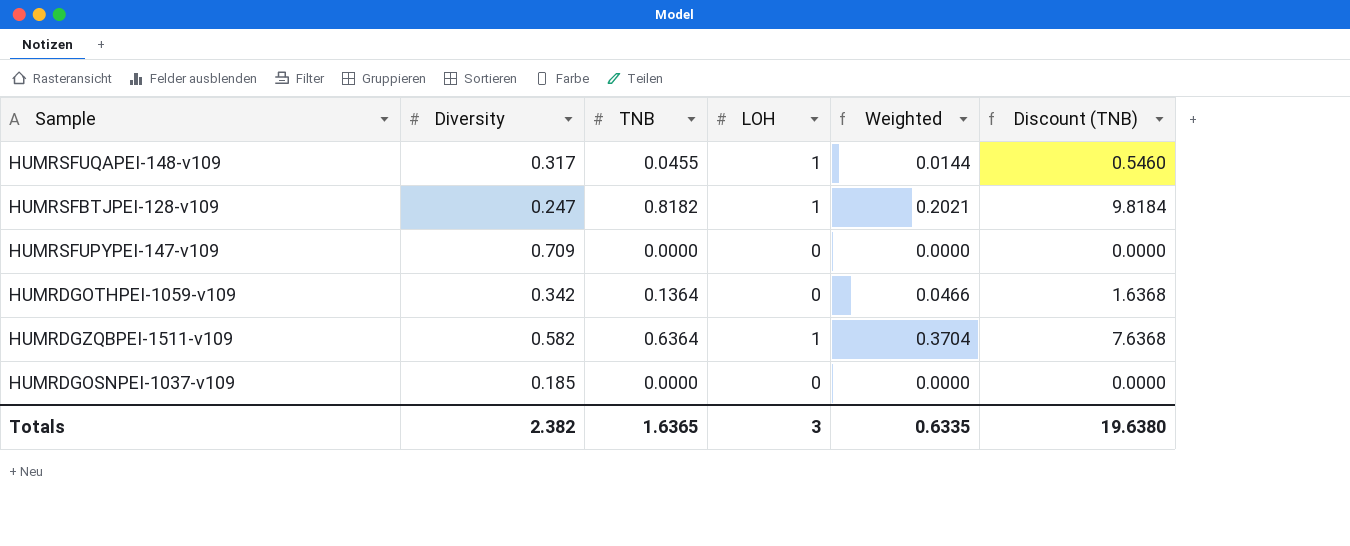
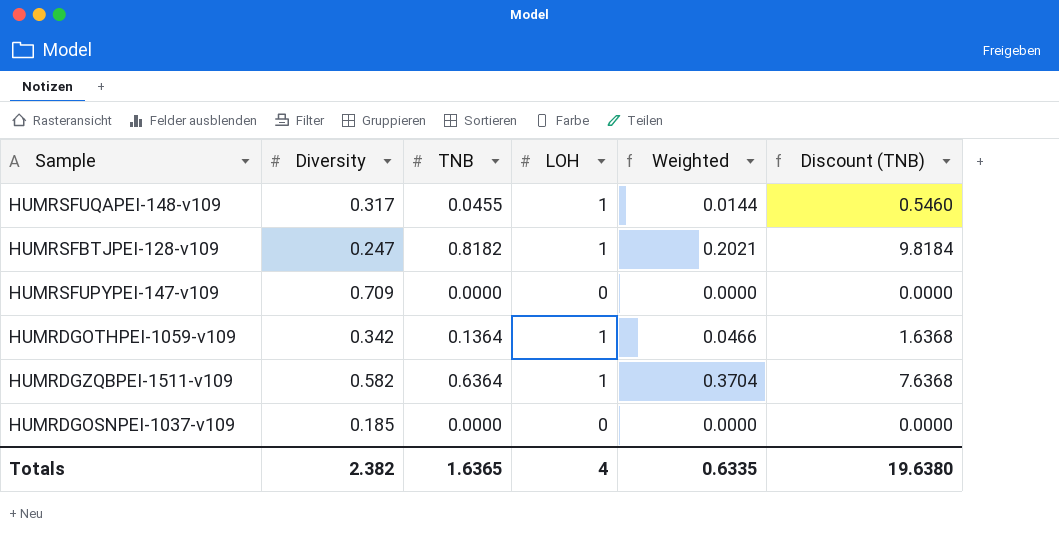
HUMRDGOTHPEI-1059-v109 | LOH: 0 -> 1
Totals | LOH: 3 -> 4

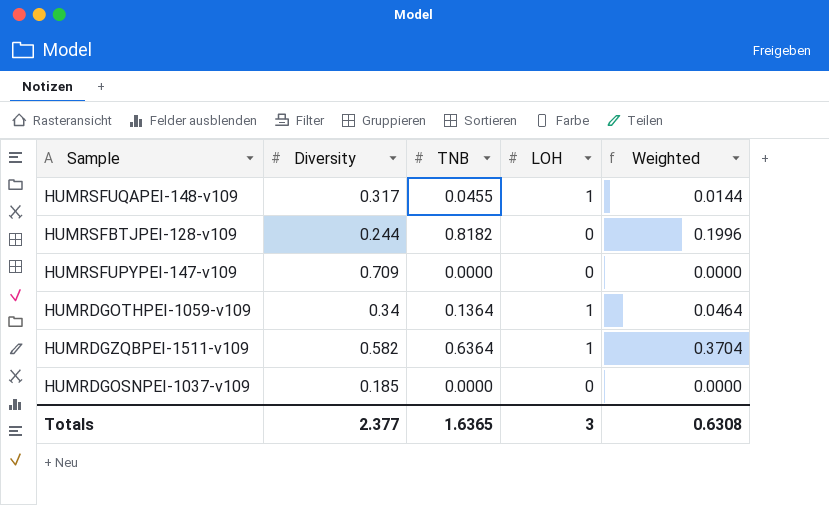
column Discount (TNB) | formula: [TNB] * 12 -> none
HUMRSFBTJPEI-128-v109 | Diversity: 0.247 -> 0.244
HUMRSFBTJPEI-128-v109 | LOH: 1 -> 0
HUMRSFBTJPEI-128-v109 | Weighted: 0.2021 -> 0.1996
HUMRDGOTHPEI-1059-v109 | Diversity: 0.342 -> 0.34
HUMRDGOTHPEI-1059-v109 | Weighted: 0.0466 -> 0.0464
Totals | Diversity: 2.382 -> 2.377
Totals | LOH: 4 -> 3
Totals | Weighted: 0.6335 -> 0.6308

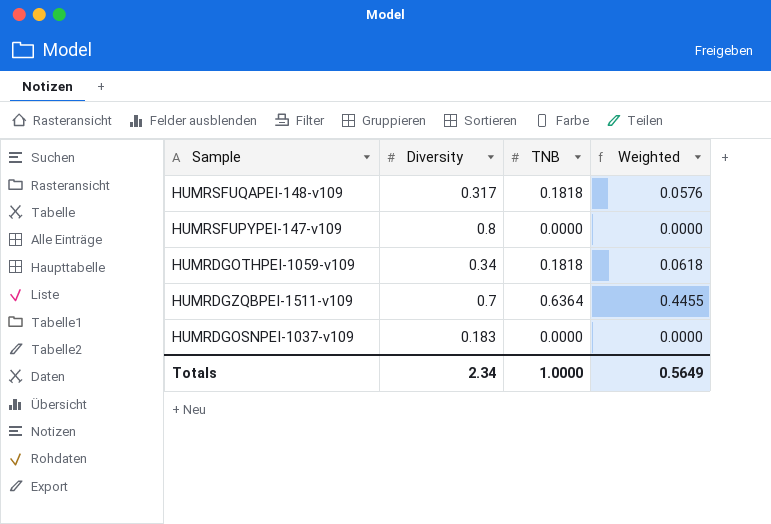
column LOH | position: 4 -> none
row HUMRSFBTJPEI-128-v109: 0.244 | 0.8182 | 0 | 0.1996 -> none
HUMRSFUQAPEI-148-v109 | TNB: 0.0455 -> 0.1818
HUMRSFUQAPEI-148-v109 | Weighted: 0.0144 -> 0.0576
HUMRSFUPYPEI-147-v109 | Diversity: 0.709 -> 0.8
HUMRDGOTHPEI-1059-v109 | TNB: 0.1364 -> 0.1818
HUMRDGOTHPEI-1059-v109 | Weighted: 0.0464 -> 0.0618
HUMRDGZQBPEI-1511-v109 | Diversity: 0.582 -> 0.7
HUMRDGZQBPEI-1511-v109 | Weighted: 0.3704 -> 0.4455
HUMRDGOSNPEI-1037-v109 | Diversity: 0.185 -> 0.183
Totals | Diversity: 2.377 -> 2.34
Totals | TNB: 1.6365 -> 1.0000
Totals | Weighted: 0.6308 -> 0.5649

